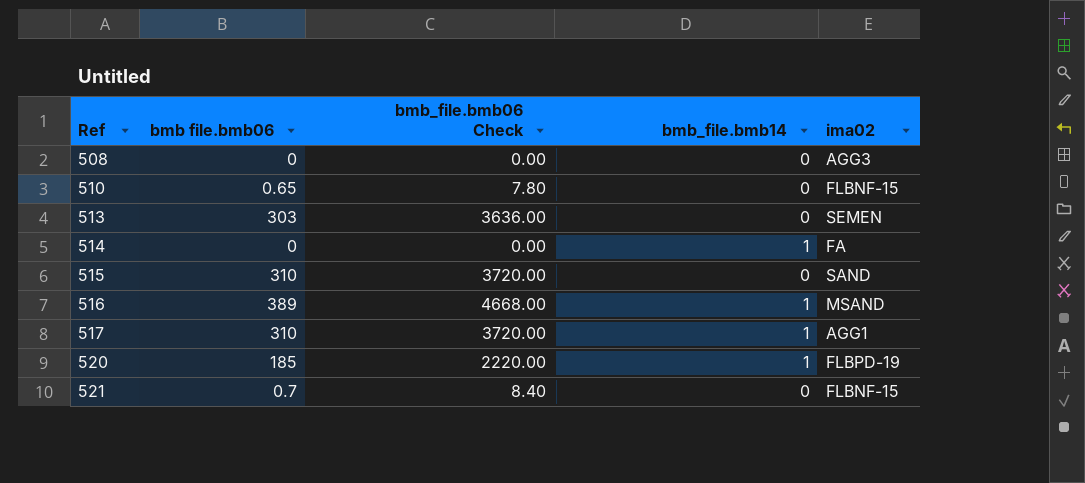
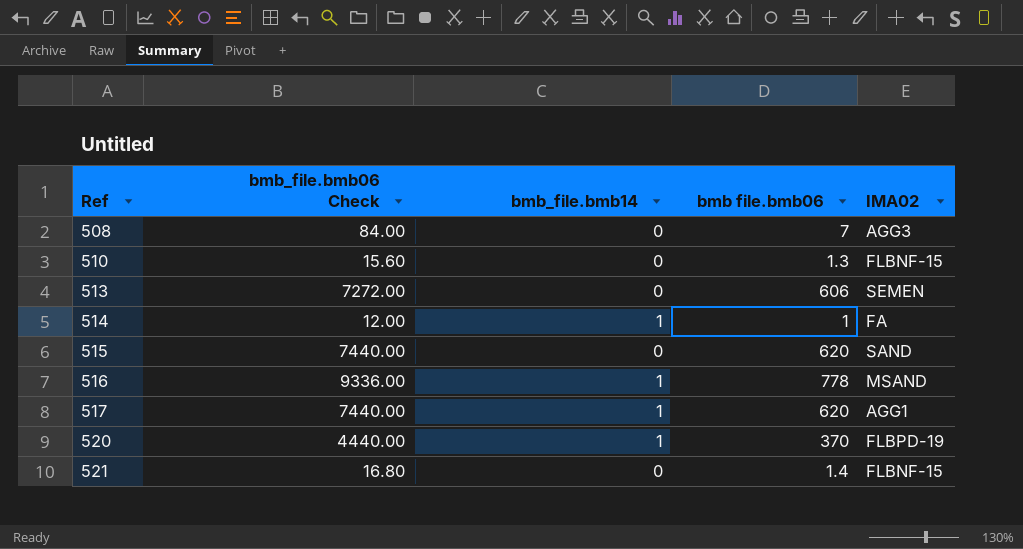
column bmb file.bmb06 | position: 2 -> 4
column name: ima02 -> IMA02
508 | bmb_file.bmb06 Check: 0.00 -> 84.00
508 | bmb file.bmb06: 0 -> 7
510 | bmb_file.bmb06 Check: 7.80 -> 15.60
510 | bmb file.bmb06: 0.65 -> 1.3
513 | bmb_file.bmb06 Check: 3636.00 -> 7272.00
513 | bmb file.bmb06: 303 -> 606
514 | bmb_file.bmb06 Check: 0.00 -> 12.00
514 | bmb file.bmb06: 0 -> 1
515 | bmb_file.bmb06 Check: 3720.00 -> 7440.00
515 | bmb file.bmb06: 310 -> 620
516 | bmb_file.bmb06 Check: 4668.00 -> 9336.00
516 | bmb file.bmb06: 389 -> 778
517 | bmb_file.bmb06 Check: 3720.00 -> 7440.00
517 | bmb file.bmb06: 310 -> 620
520 | bmb_file.bmb06 Check: 2220.00 -> 4440.00
520 | bmb file.bmb06: 185 -> 370
521 | bmb_file.bmb06 Check: 8.40 -> 16.80
521 | bmb file.bmb06: 0.7 -> 1.4

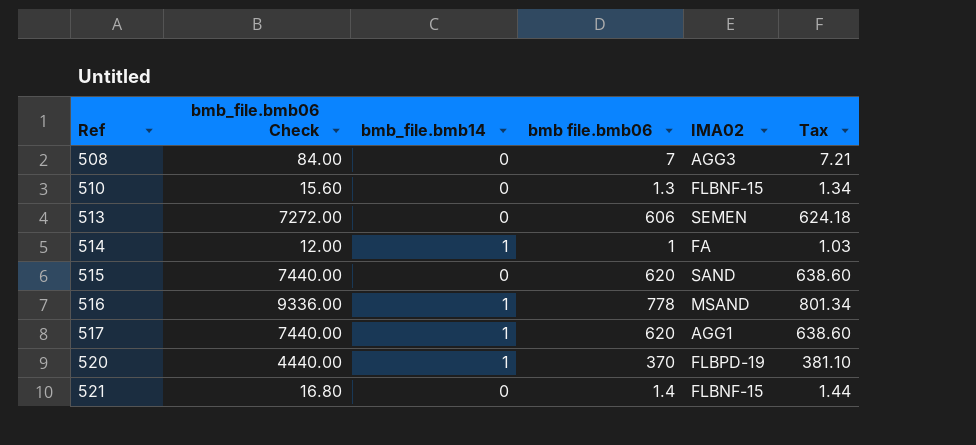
column Tax | formula: none -> [bmb file.bmb06] * 1.03

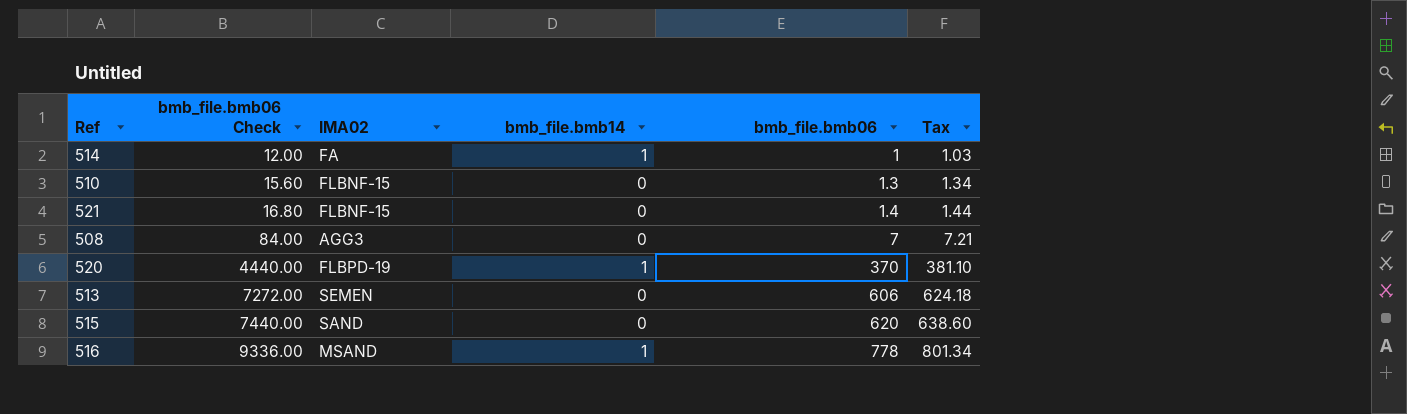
row order: Ref ascending -> bmb_file.bmb06 Check ascending
column IMA02 | position: 5 -> 3
column name: bmb file.bmb06 -> bmb_file.bmb06
row 517: 7440.00 | 1 | 620 | AGG1 | 638.60 -> none

